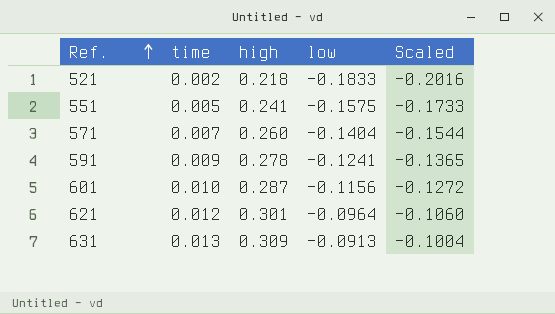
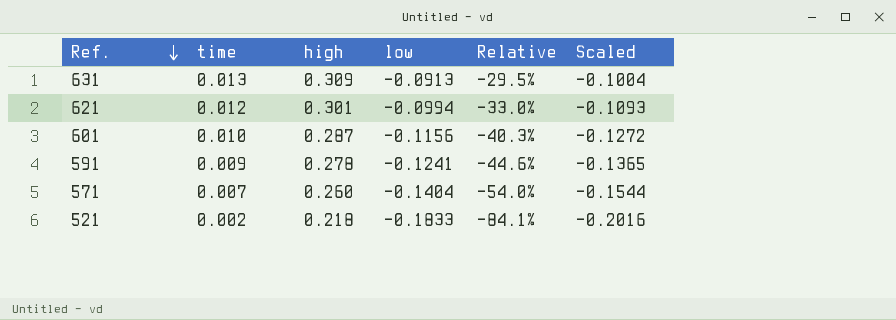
row order: Ref. ascending -> Ref. descending
column Relative | formula: none -> [low] / [high]
row 551: 0.005 | 0.241 | -0.1575 | -0.1733 -> none
621 | low: -0.0964 -> -0.0994
621 | Scaled: -0.1060 -> -0.1093

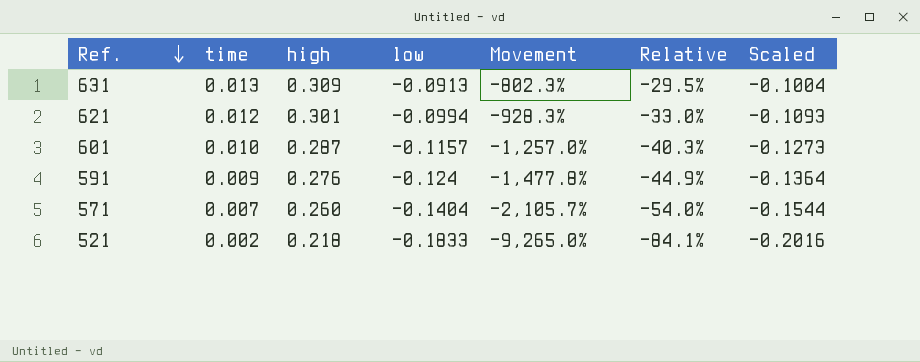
column Movement | formula: none -> ([low] - [time]) / [time]
601 | low: -0.1156 -> -0.1157
601 | Scaled: -0.1272 -> -0.1273
591 | high: 0.278 -> 0.276
591 | low: -0.1241 -> -0.124
591 | Relative: -44.6% -> -44.9%
591 | Scaled: -0.1365 -> -0.1364

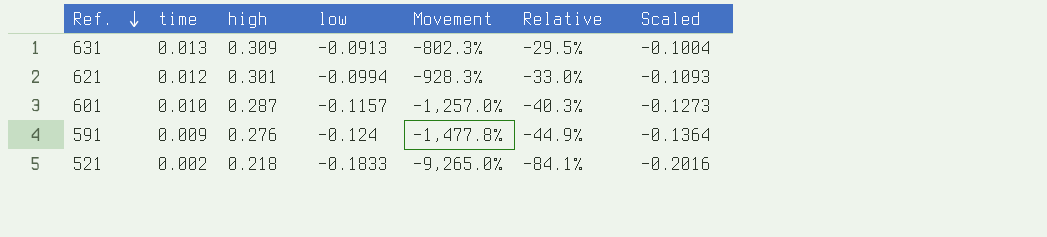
row 571: 0.007 | 0.260 | -0.1404 | -2,105.7% | -54.0% | -0.1544 -> none

